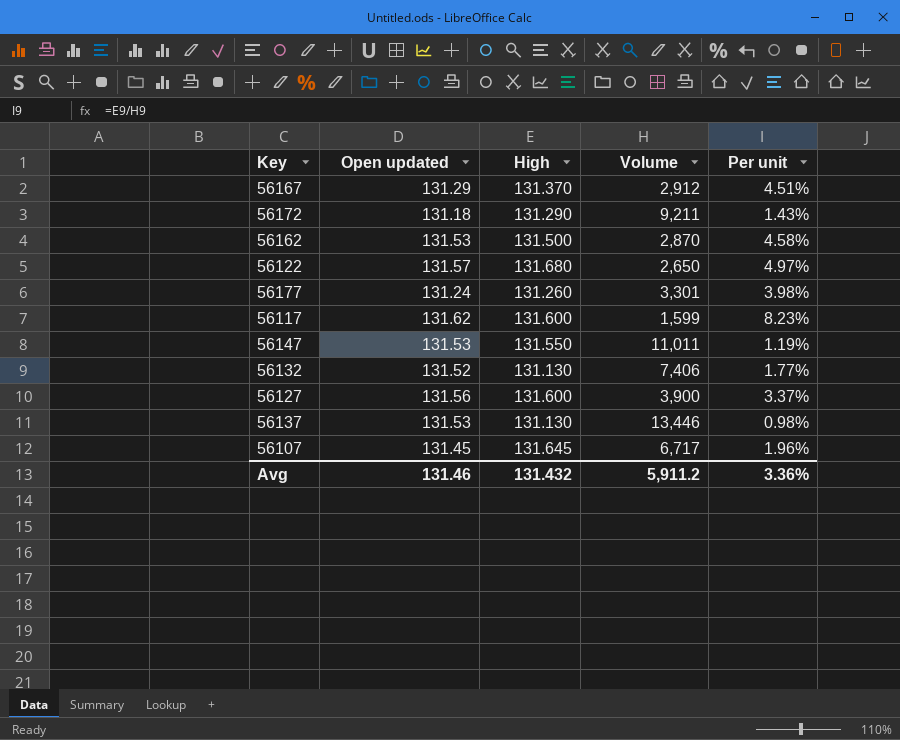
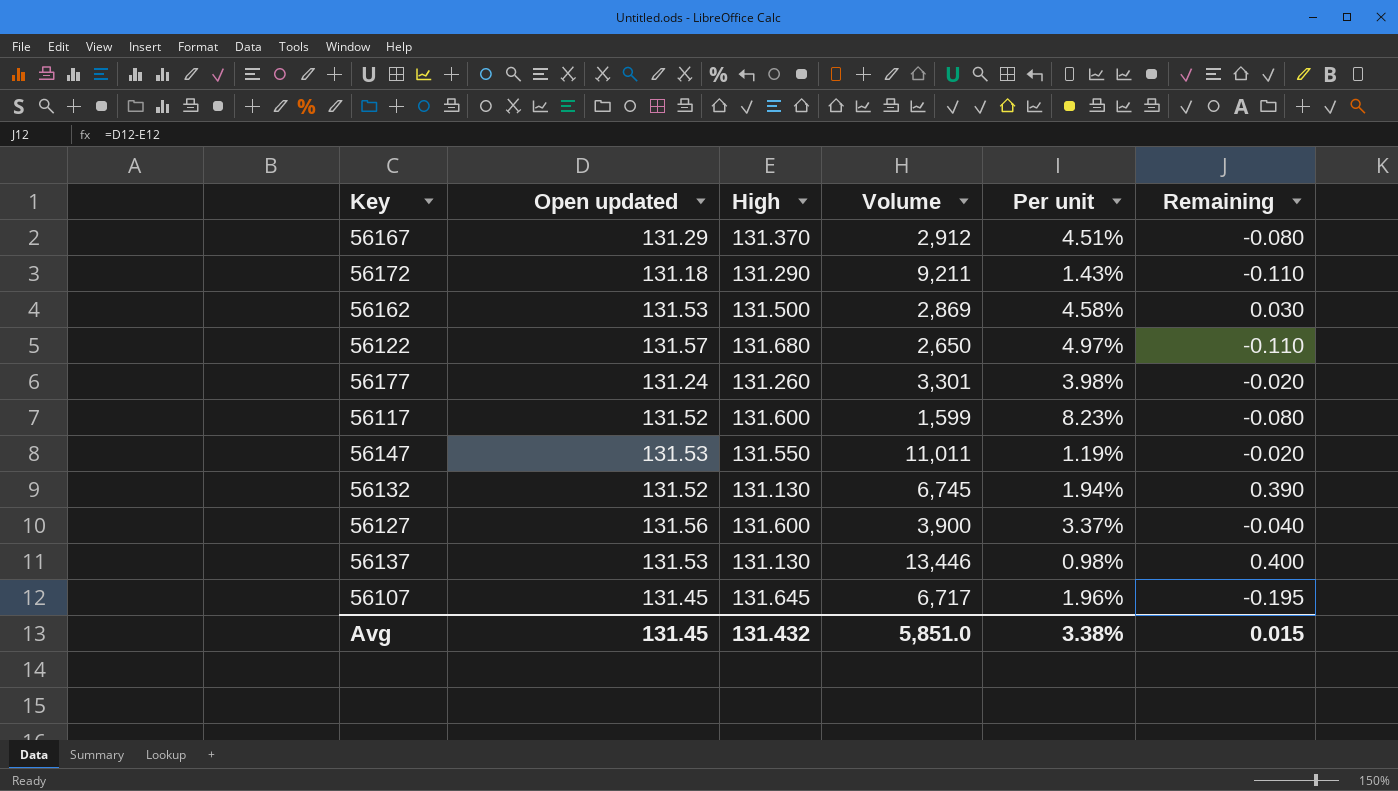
column Remaining | formula: none -> [Open updated] - [High]
56162 | Volume: 2,870 -> 2,869
56117 | Open updated: 131.62 -> 131.52
56132 | Volume: 7,406 -> 6,745
56132 | Per unit: 1.77% -> 1.94%
Avg | Open updated: 131.46 -> 131.45
Avg | Volume: 5,911.2 -> 5,851.0
Avg | Per unit: 3.36% -> 3.38%

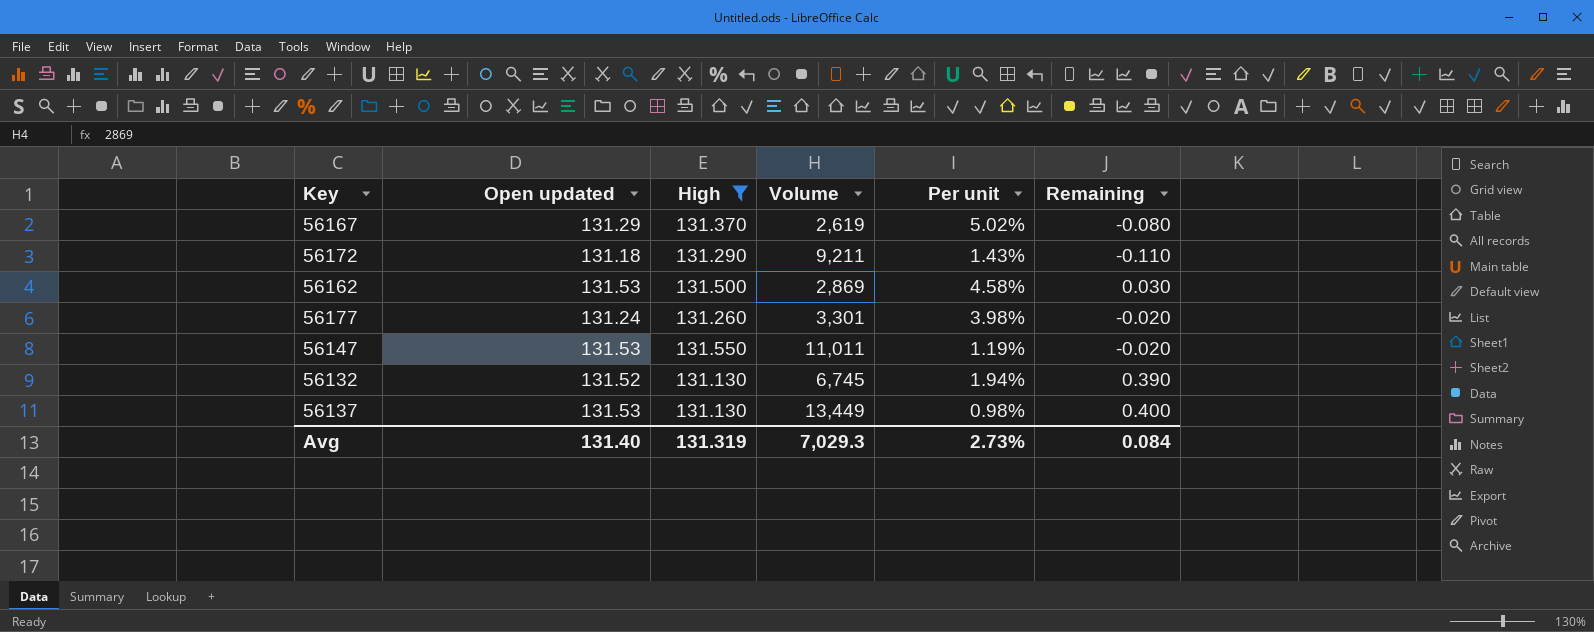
filter: none -> High <= 131.550
56167 | Volume: 2,912 -> 2,619
56167 | Per unit: 4.51% -> 5.02%
56137 | Volume: 13,446 -> 13,449
Avg | Open updated: 131.45 -> 131.40
Avg | High: 131.432 -> 131.319
Avg | Volume: 5,851.0 -> 7,029.3
Avg | Per unit: 3.38% -> 2.73%
Avg | Remaining: 0.015 -> 0.084

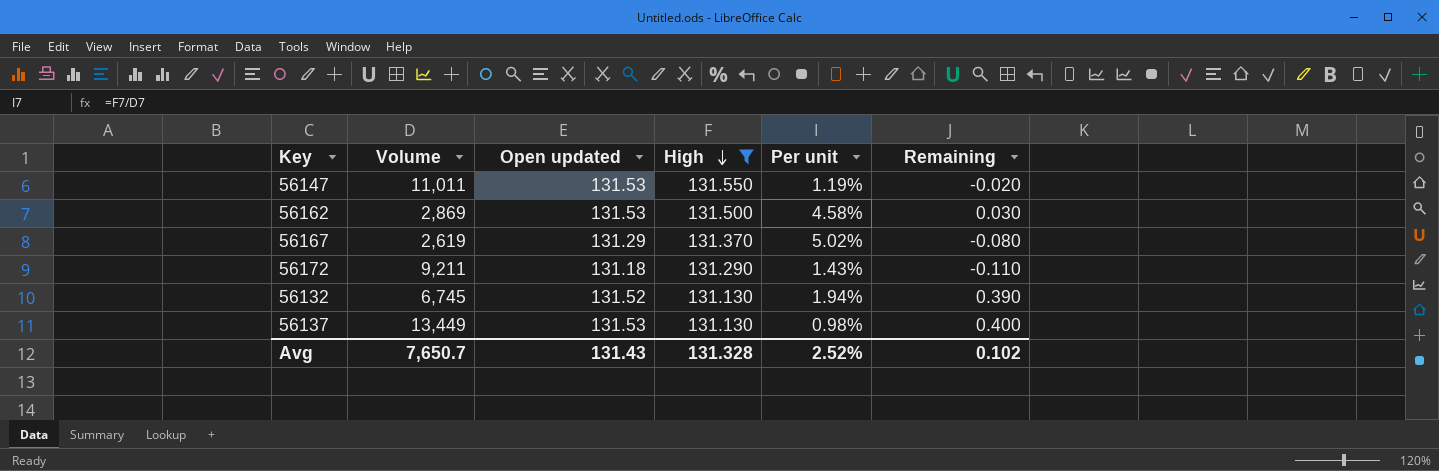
row order: none -> High descending
column Volume | position: 4 -> 2
row 56177: 131.24 | 131.260 | 3,301 | 3.98% | -0.020 -> none
Avg | Volume: 7,029.3 -> 7,650.7
Avg | Open updated: 131.40 -> 131.43
Avg | High: 131.319 -> 131.328
Avg | Per unit: 2.73% -> 2.52%
Avg | Remaining: 0.084 -> 0.102

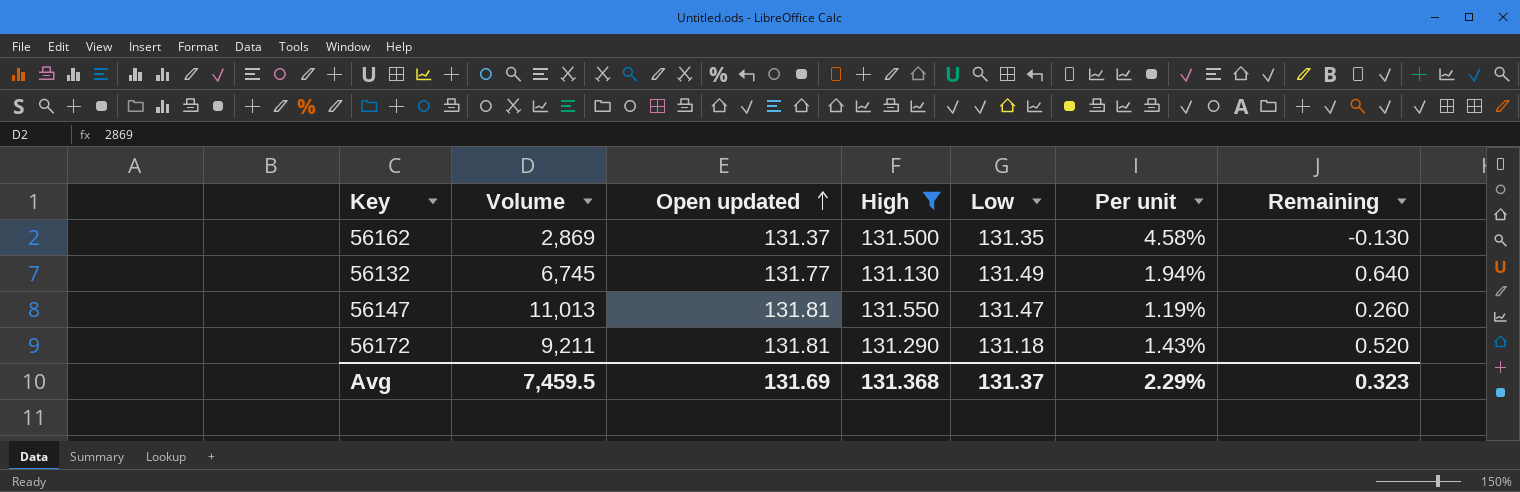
row order: High descending -> Open updated ascending
column Low | position: none -> 5
row 56167: 2,619 | 131.29 | 131.370 | 5.02% | -0.080 -> none
row 56137: 13,449 | 131.53 | 131.130 | 0.98% | 0.400 -> none
56162 | Open updated: 131.53 -> 131.37
56162 | Remaining: 0.030 -> -0.130
56132 | Open updated: 131.52 -> 131.77
56132 | Remaining: 0.390 -> 0.640
56147 | Volume: 11,011 -> 11,013
56147 | Open updated: 131.53 -> 131.81
56147 | Remaining: -0.020 -> 0.260
56172 | Open updated: 131.18 -> 131.81
56172 | Remaining: -0.110 -> 0.520
Avg | Volume: 7,650.7 -> 7,459.5
Avg | Open updated: 131.43 -> 131.69
Avg | High: 131.328 -> 131.368
Avg | Per unit: 2.52% -> 2.29%
Avg | Remaining: 0.102 -> 0.323

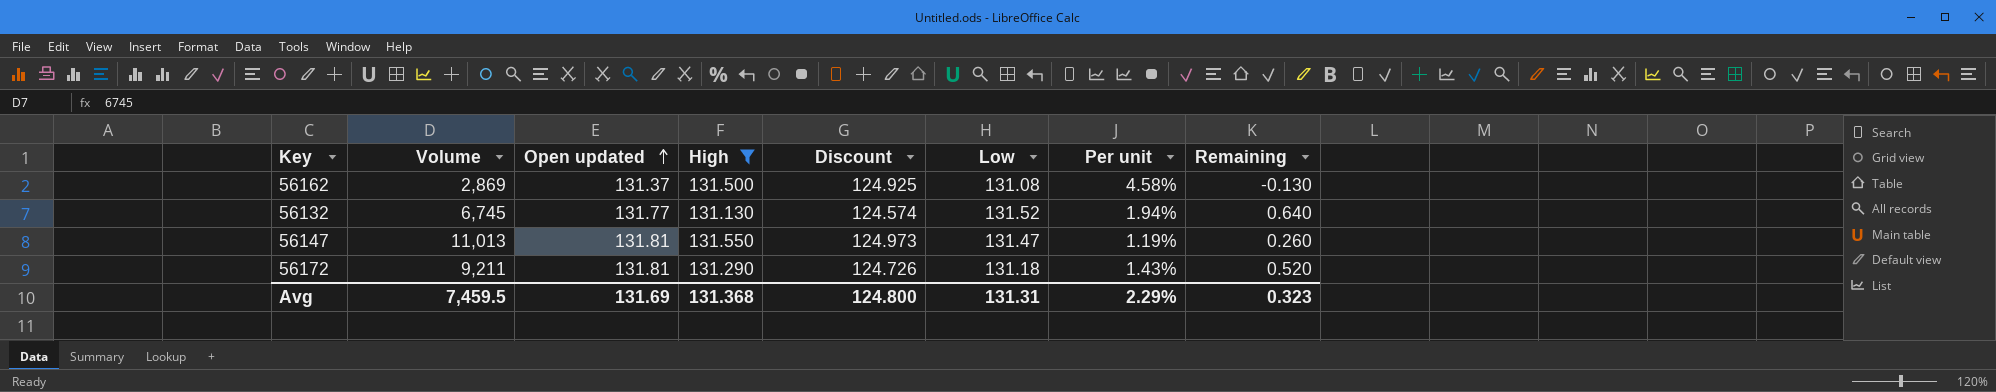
column Discount | formula: none -> [High] * 0.95
56162 | Low: 131.35 -> 131.08
56132 | Low: 131.49 -> 131.52
Avg | Low: 131.37 -> 131.31

